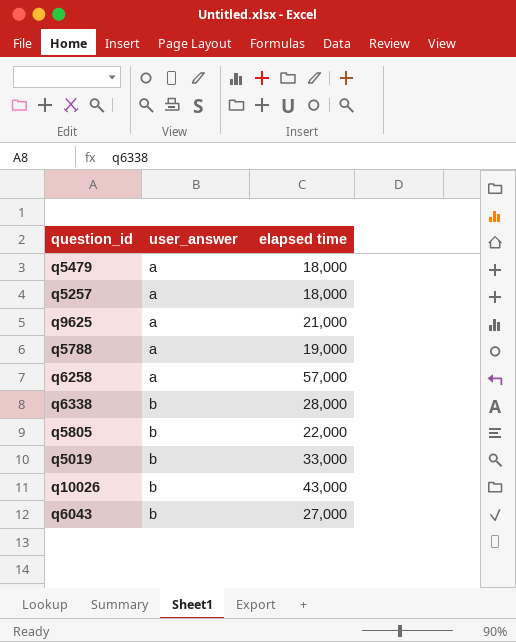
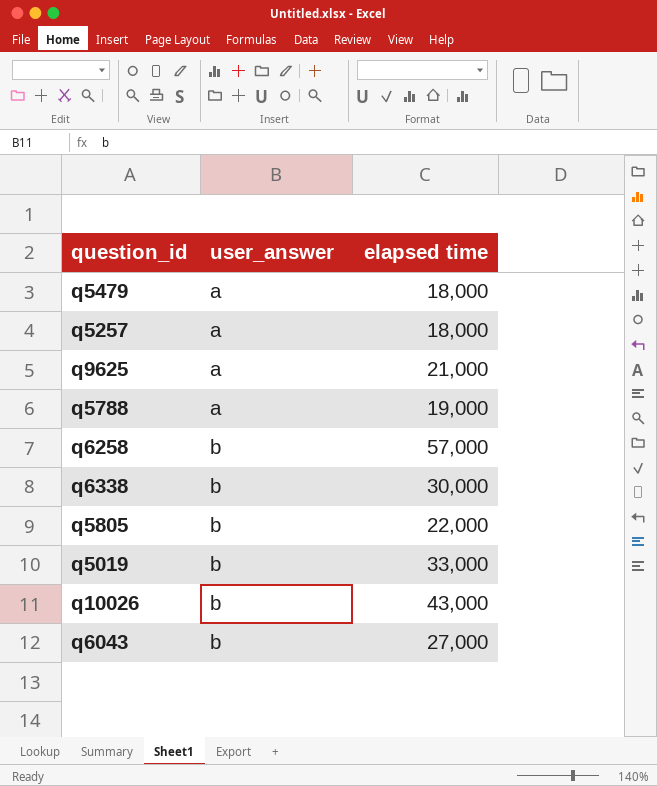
q6258 | user_answer: a -> b
q6338 | elapsed time: 28,000 -> 30,000

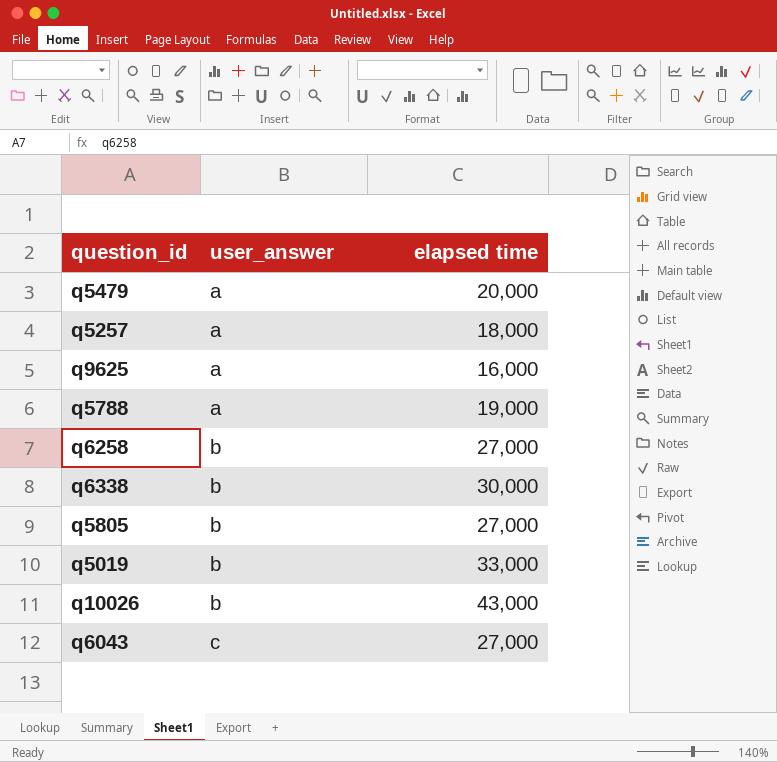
q5479 | elapsed time: 18,000 -> 20,000
q9625 | elapsed time: 21,000 -> 16,000
q6258 | elapsed time: 57,000 -> 27,000
q5805 | elapsed time: 22,000 -> 27,000
q6043 | user_answer: b -> c

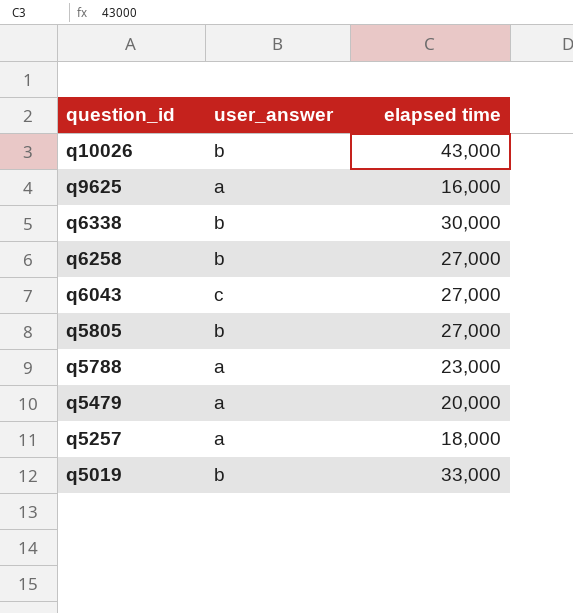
row order: user_answer ascending -> question_id descending
q5788 | elapsed time: 19,000 -> 23,000

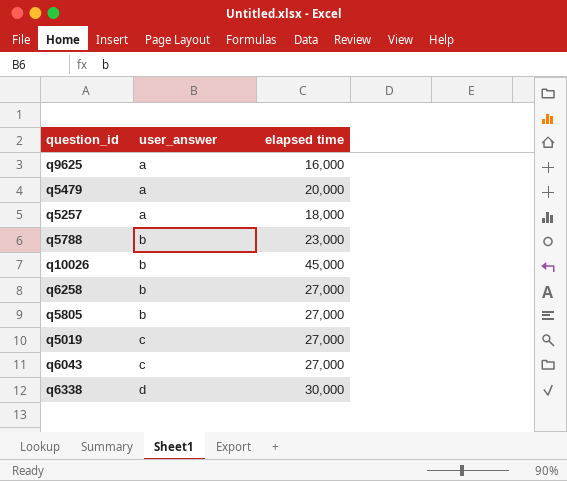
row order: question_id descending -> user_answer ascending
q5788 | user_answer: a -> b
q10026 | elapsed time: 43,000 -> 45,000
q5019 | user_answer: b -> c
q5019 | elapsed time: 33,000 -> 27,000
q6338 | user_answer: b -> d

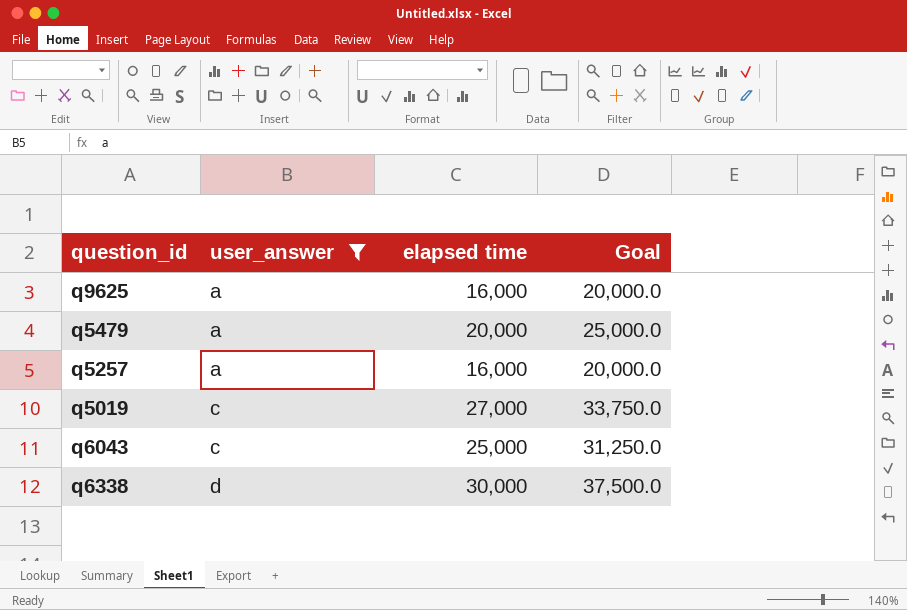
filter: none -> user_answer != b
column Goal | formula: none -> [elapsed time] * 1.25
q5257 | elapsed time: 18,000 -> 16,000
q6043 | elapsed time: 27,000 -> 25,000

